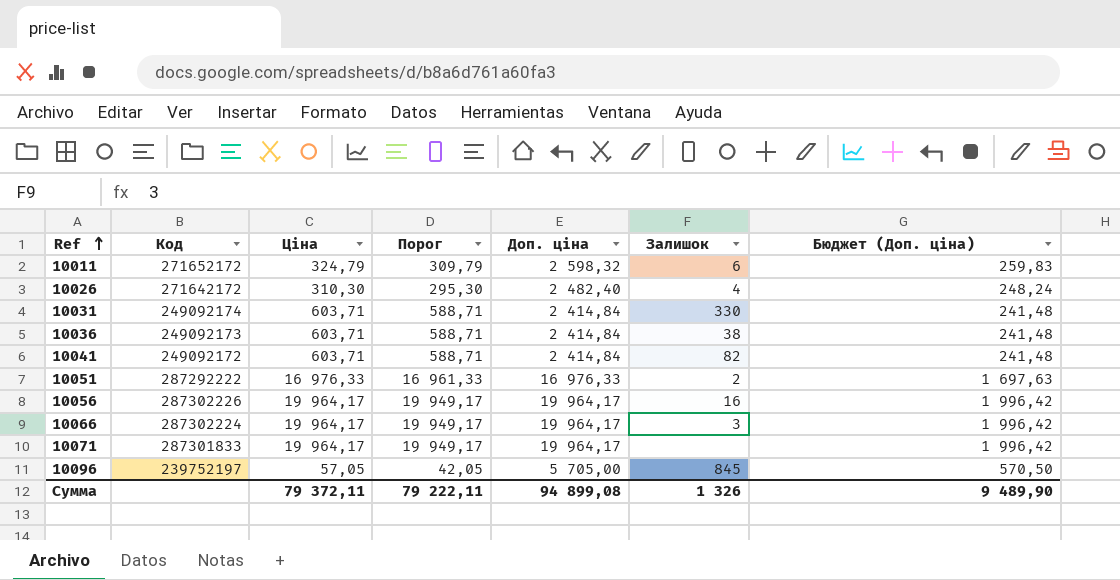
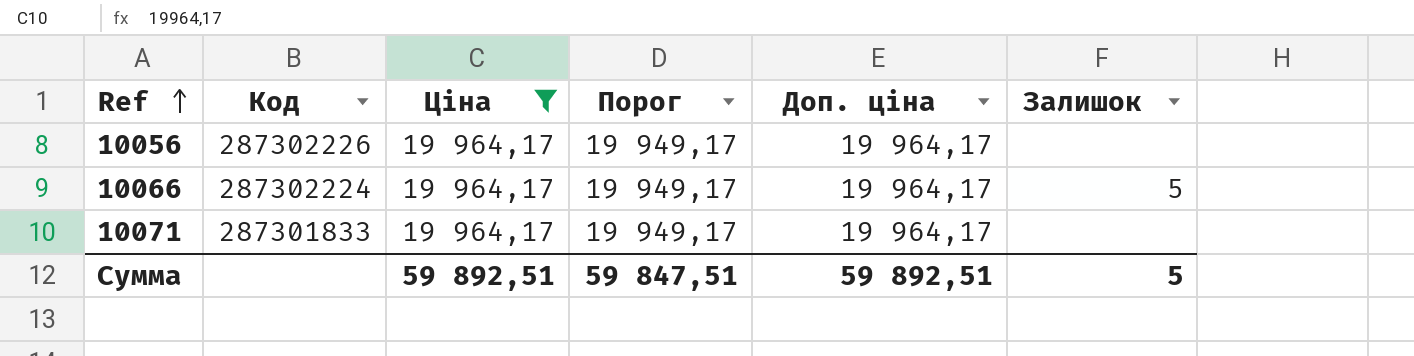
filter: none -> Ціна = 19 964,17
column Бюджет (Доп. ціна) | formula: [Доп. ціна] * 0,1 -> none
10056 | Залишок: 16 -> none
10066 | Залишок: 3 -> 5
Сумма | Ціна: 79 372,11 -> 59 892,51
Сумма | Порог: 79 222,11 -> 59 847,51
Сумма | Доп. ціна: 94 899,08 -> 59 892,51
Сумма | Залишок: 1 326 -> 5

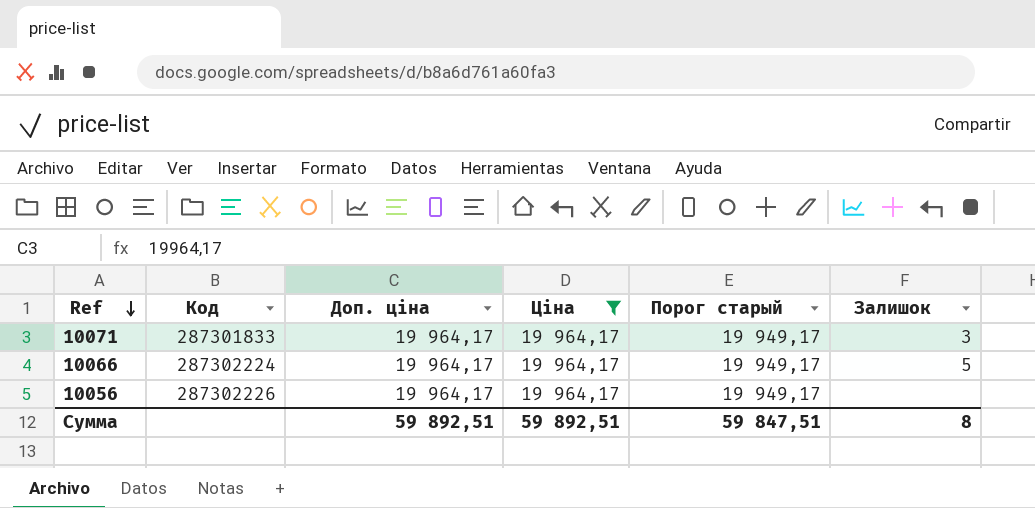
row order: Ref ascending -> Ref descending
column Доп. ціна | position: 5 -> 3
column name: Порог -> Порог старый
10071 | Залишок: none -> 3
Сумма | Залишок: 5 -> 8

